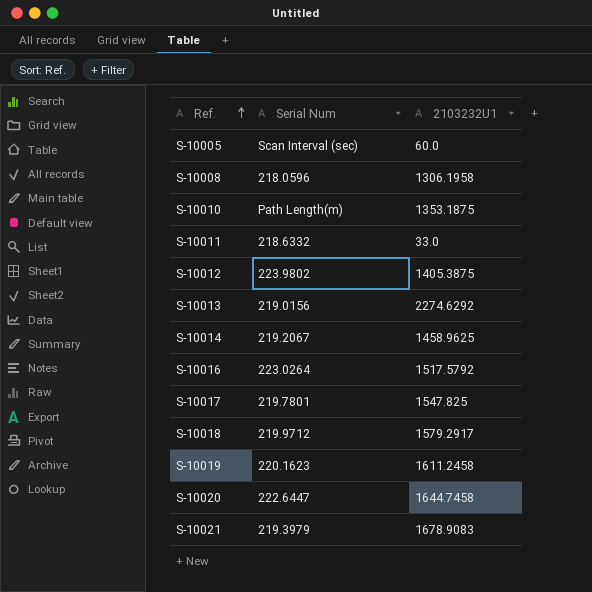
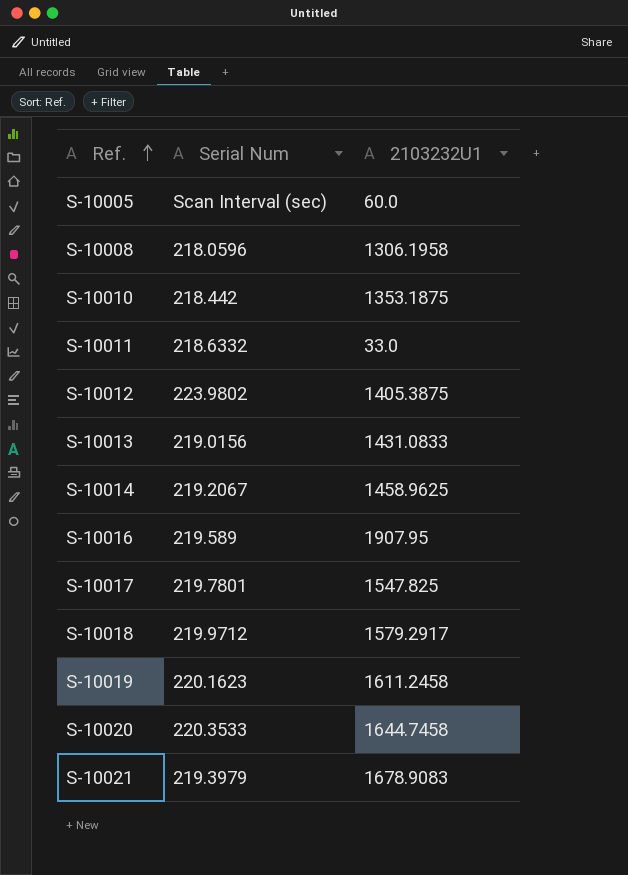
S-10010 | Serial Num: Path Length(m) -> 218.442
S-10013 | 2103232U1: 2274.6292 -> 1431.0833
S-10016 | Serial Num: 223.0264 -> 219.589
S-10016 | 2103232U1: 1517.5792 -> 1907.95
S-10020 | Serial Num: 222.6447 -> 220.3533

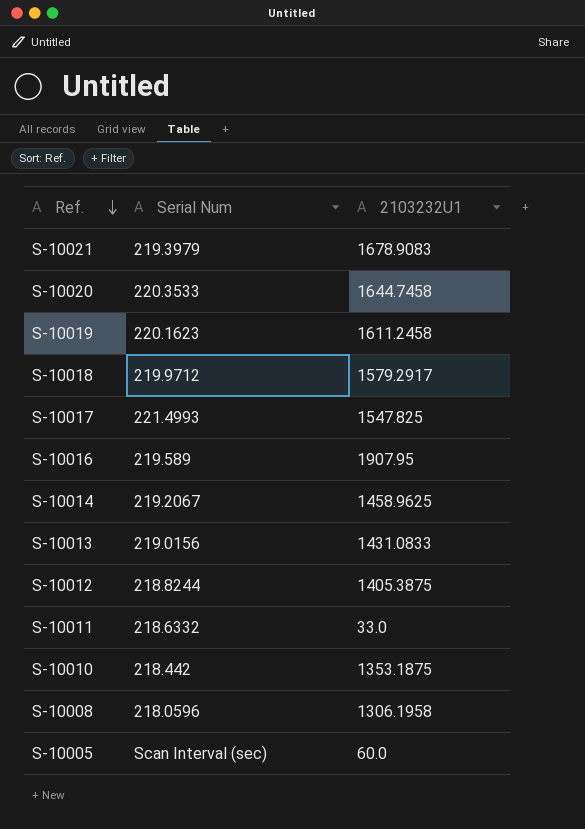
row order: Ref. ascending -> Ref. descending
S-10017 | Serial Num: 219.7801 -> 221.4993
S-10012 | Serial Num: 223.9802 -> 218.8244

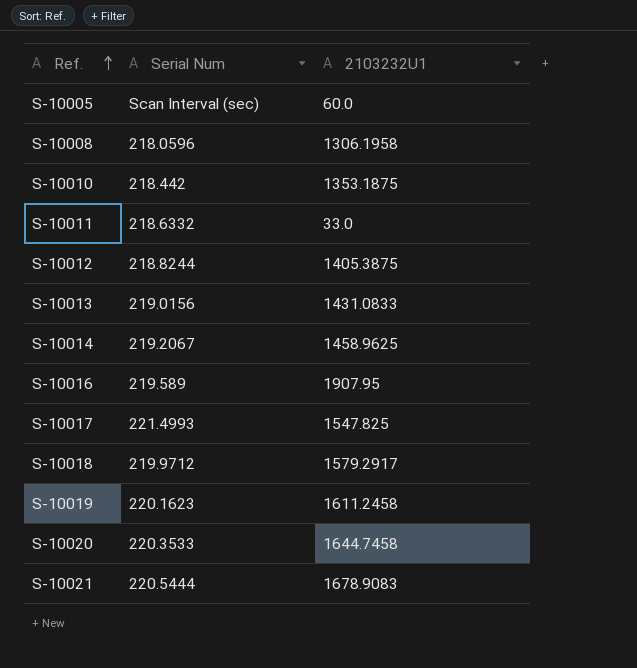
row order: Ref. descending -> Ref. ascending
S-10021 | Serial Num: 219.3979 -> 220.5444

